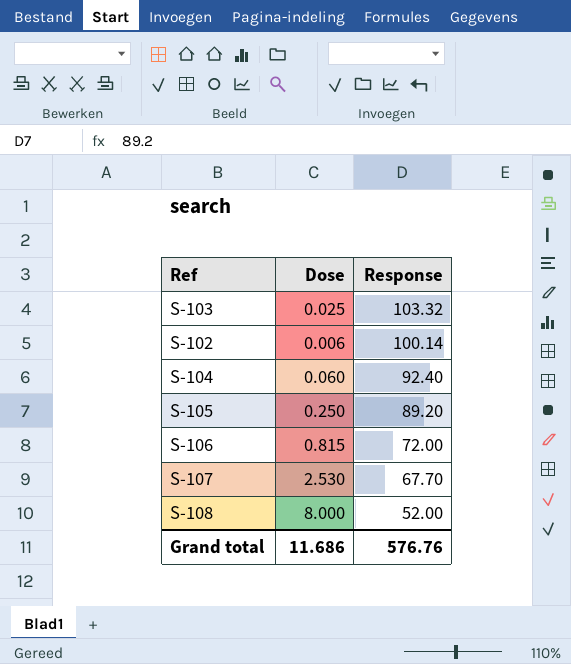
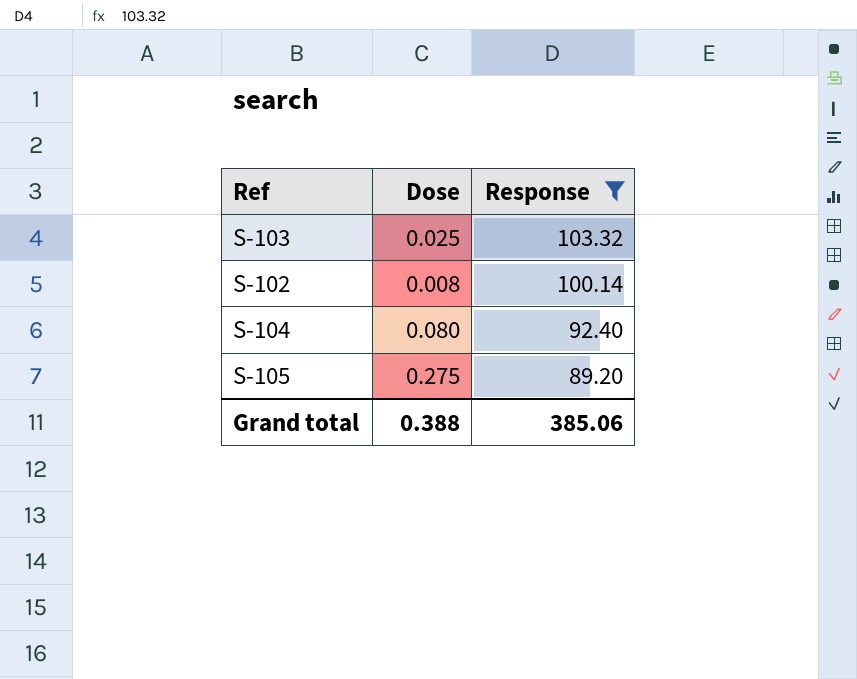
filter: none -> Response >= 89.20
S-102 | Dose: 0.006 -> 0.008
S-104 | Dose: 0.060 -> 0.080
S-105 | Dose: 0.250 -> 0.275
Grand total | Dose: 11.686 -> 0.388
Grand total | Response: 576.76 -> 385.06

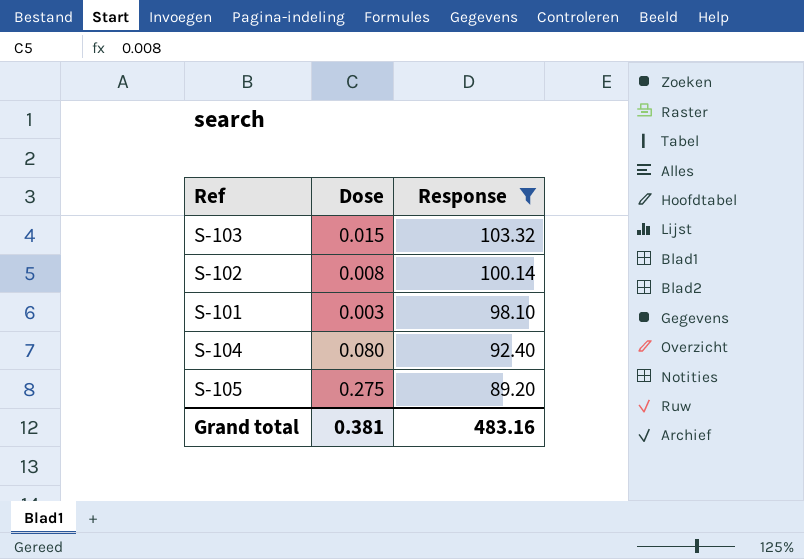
S-103 | Dose: 0.025 -> 0.015
row S-101: none -> 0.003 | 98.10
Grand total | Dose: 0.388 -> 0.381
Grand total | Response: 385.06 -> 483.16

